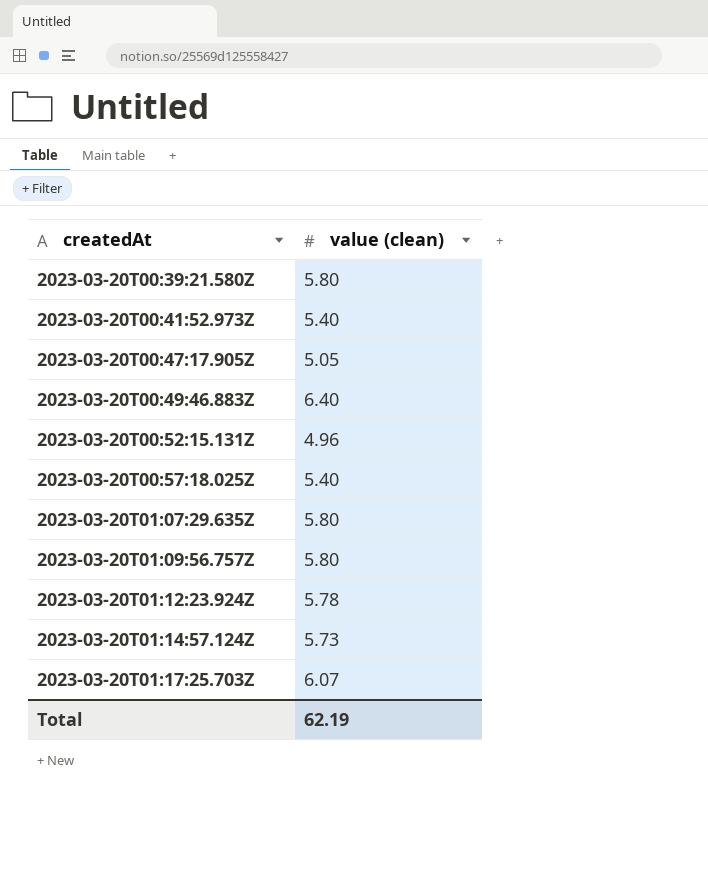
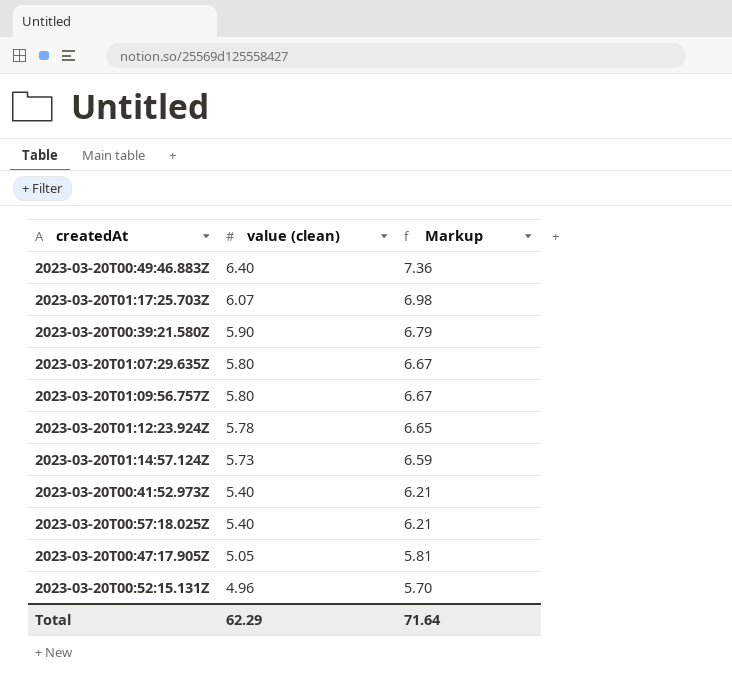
row order: createdAt ascending -> value (clean) descending
column Markup | formula: none -> [value (clean)] * 1.15
2023-03-20T00:39:21.580Z | value (clean): 5.80 -> 5.90
Total | value (clean): 62.19 -> 62.29

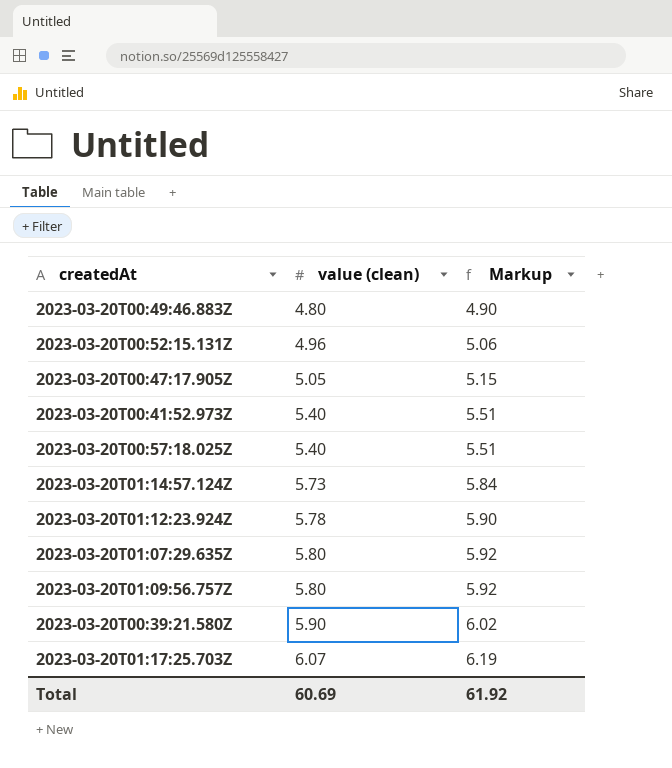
row order: value (clean) descending -> value (clean) ascending
column Markup | formula: [value (clean)] * 1.15 -> [value (clean)] * 1.02
2023-03-20T00:49:46.883Z | value (clean): 6.40 -> 4.80
Total | value (clean): 62.29 -> 60.69
Total | Markup: 71.64 -> 61.92

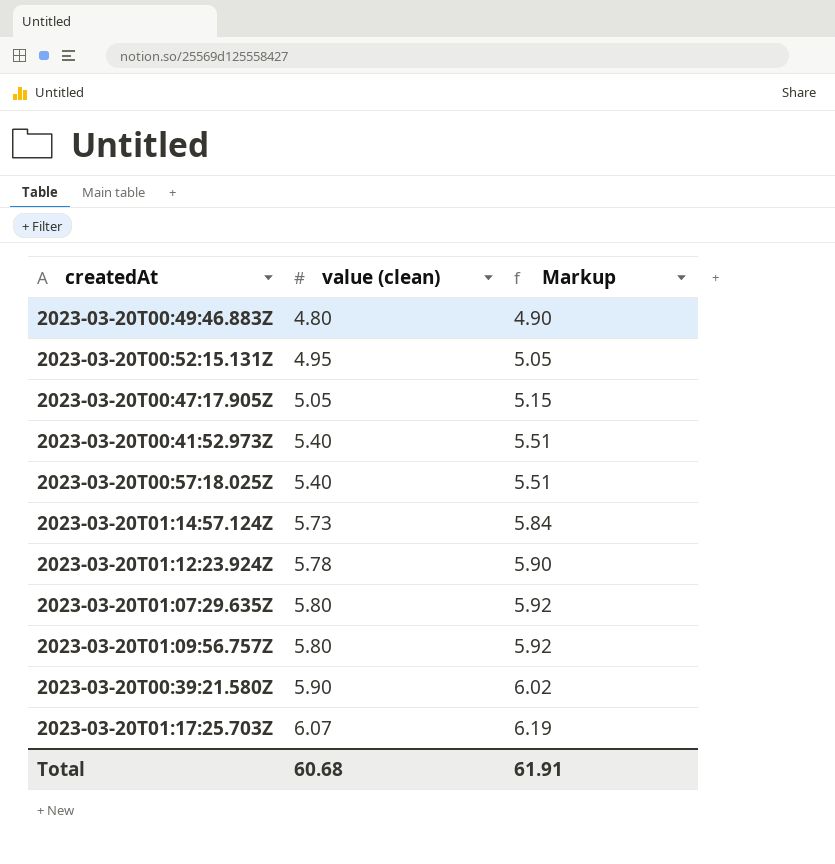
2023-03-20T00:52:15.131Z | value (clean): 4.96 -> 4.95
2023-03-20T00:52:15.131Z | Markup: 5.06 -> 5.05
Total | value (clean): 60.69 -> 60.68
Total | Markup: 61.92 -> 61.91

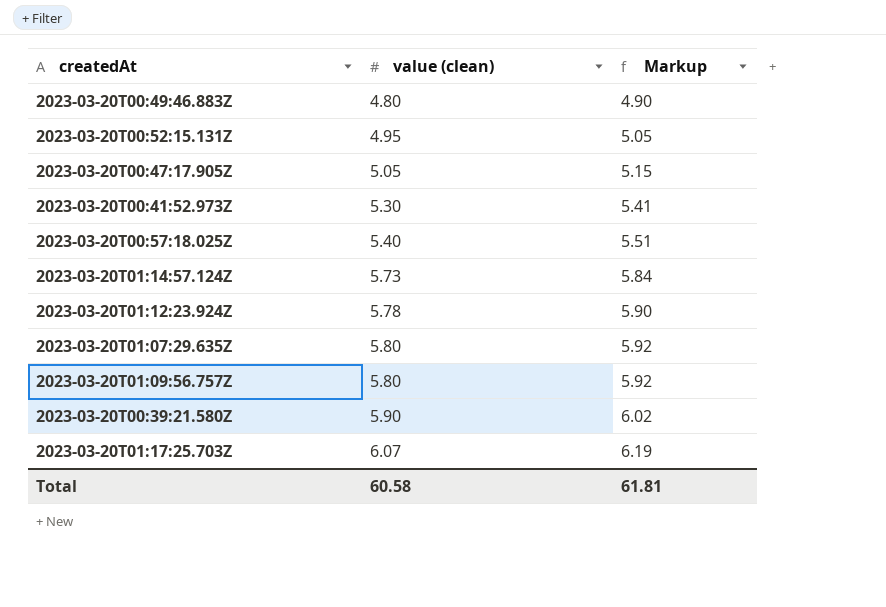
2023-03-20T00:41:52.973Z | value (clean): 5.40 -> 5.30
2023-03-20T00:41:52.973Z | Markup: 5.51 -> 5.41
Total | value (clean): 60.68 -> 60.58
Total | Markup: 61.91 -> 61.81

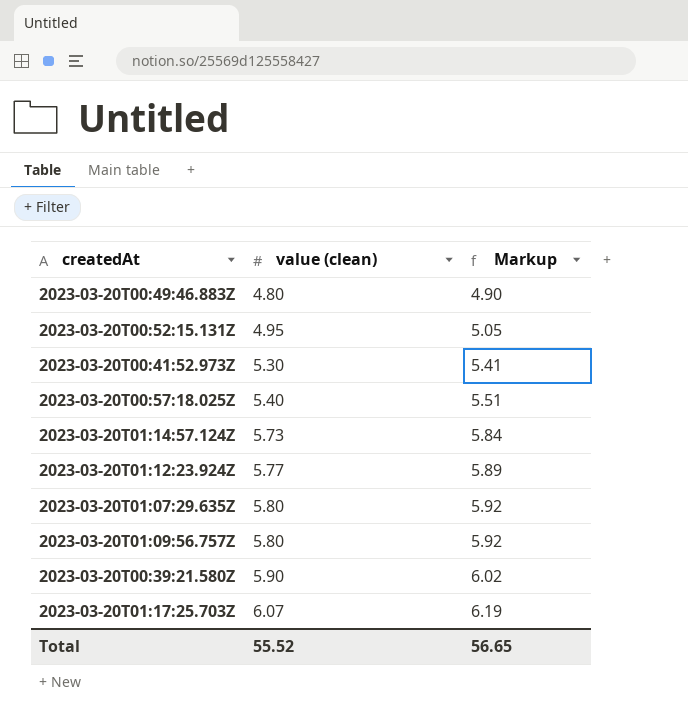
row 2023-03-20T00:47:17.905Z: 5.05 | 5.15 -> none
2023-03-20T01:12:23.924Z | value (clean): 5.78 -> 5.77
2023-03-20T01:12:23.924Z | Markup: 5.90 -> 5.89
Total | value (clean): 60.58 -> 55.52
Total | Markup: 61.81 -> 56.65

